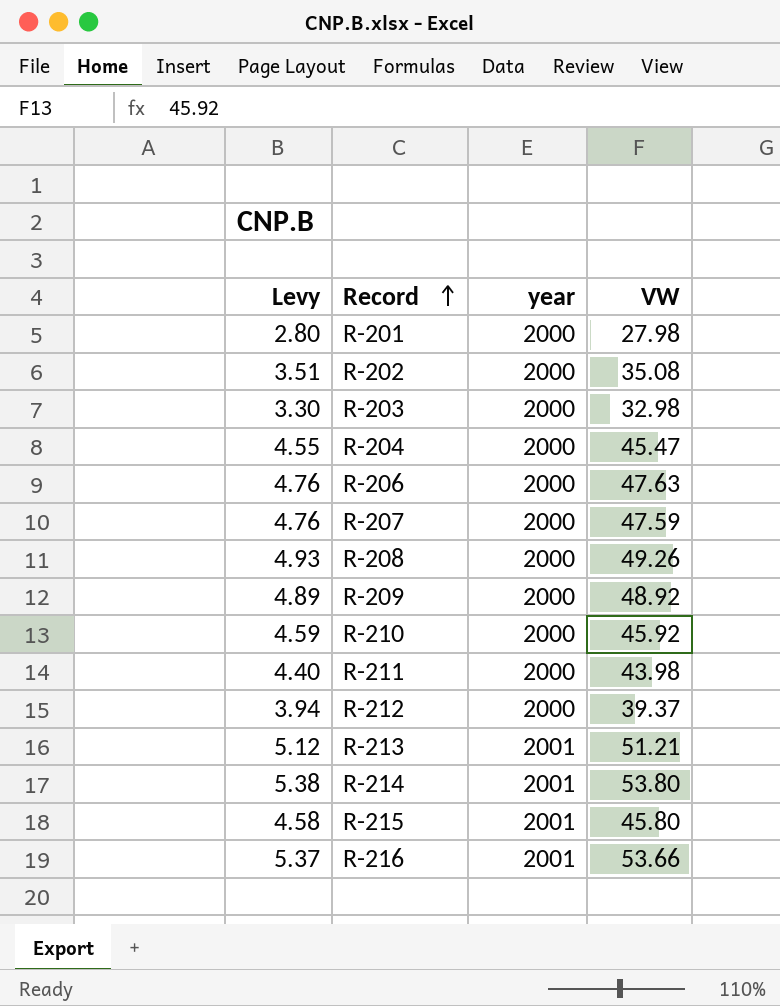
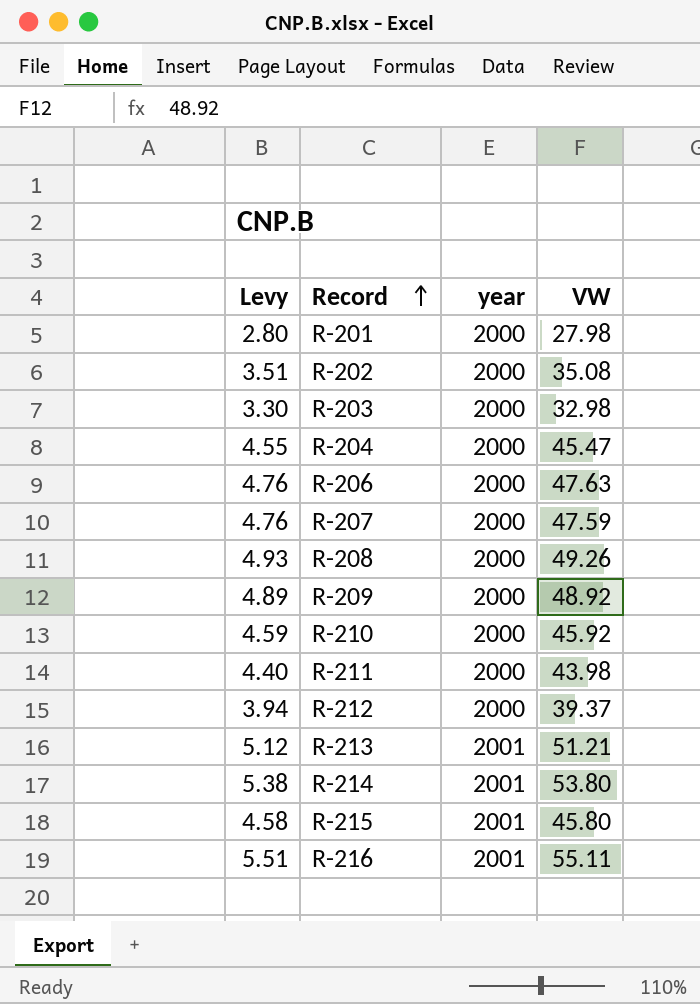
R-216 | Levy: 5.37 -> 5.51
R-216 | VW: 53.66 -> 55.11

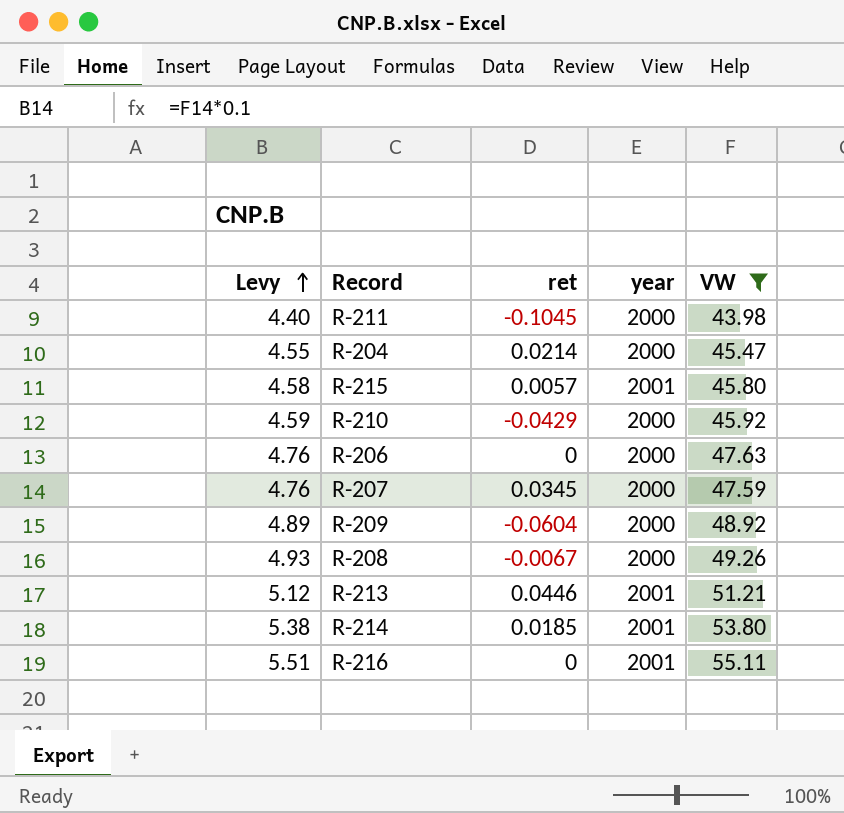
filter: none -> VW >= 43.98
row order: Record ascending -> Levy ascending
column ret | position: none -> 3

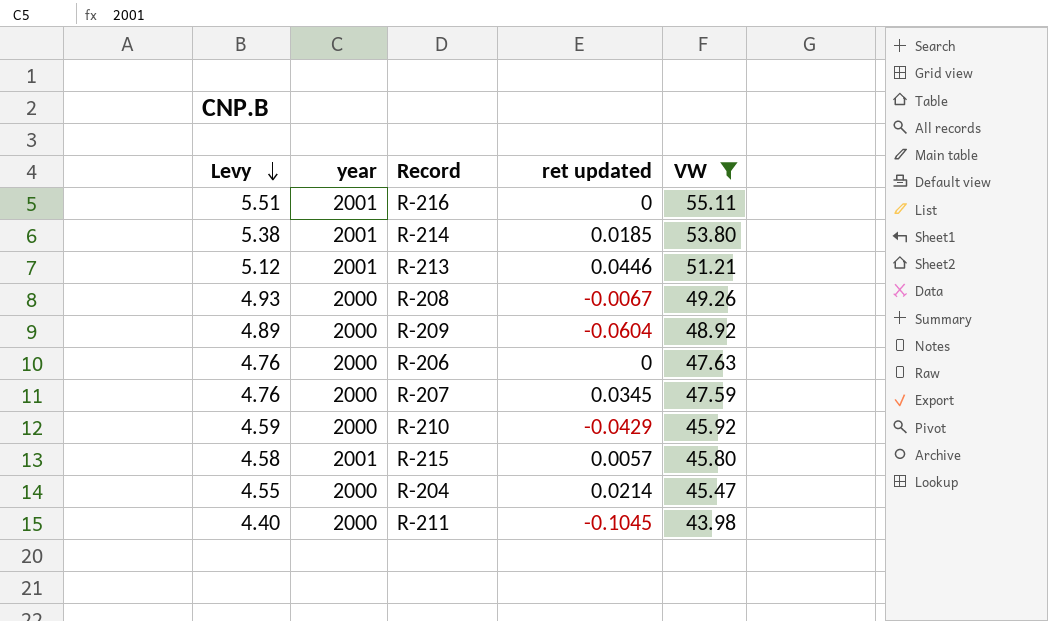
row order: Levy ascending -> Levy descending
column year | position: 4 -> 2
column name: ret -> ret updated

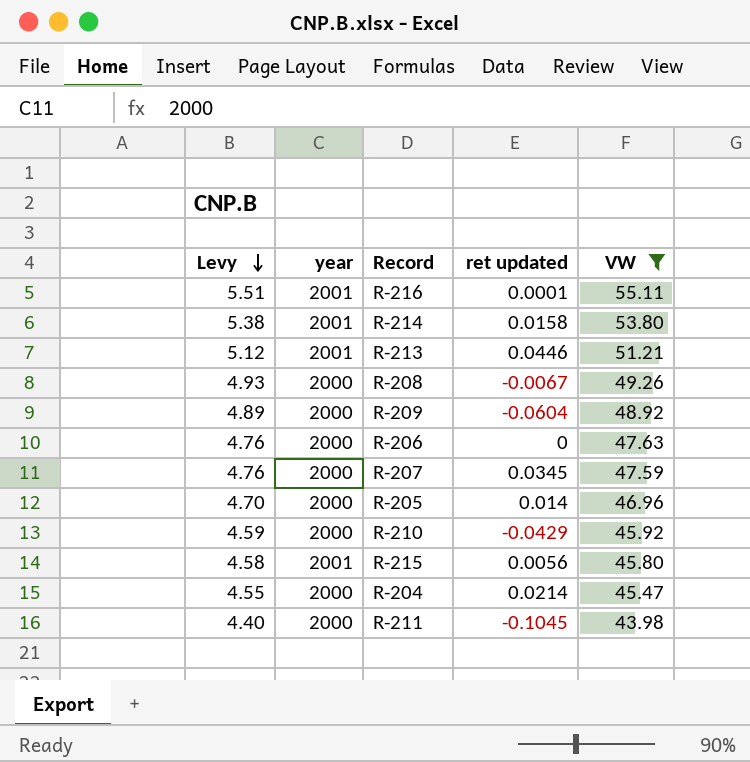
R-216 | ret updated: 0 -> 0.0001
R-214 | ret updated: 0.0185 -> 0.0158
row R-205: none -> 4.70 | 2000 | 0.014 | 46.96
R-215 | ret updated: 0.0057 -> 0.0056

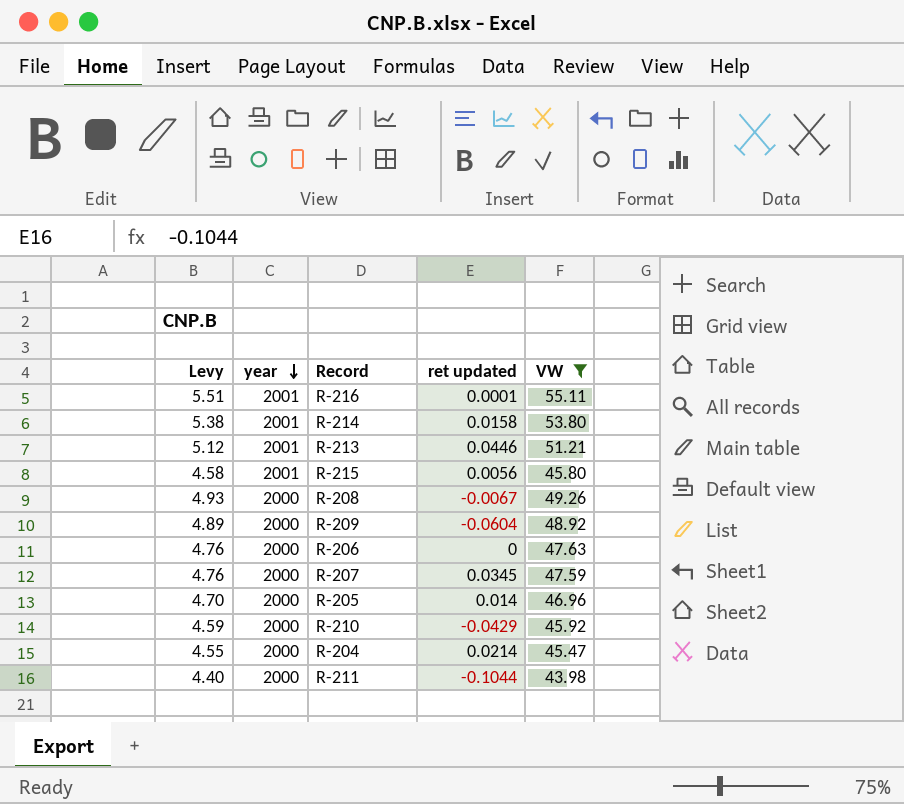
row order: Levy descending -> year descending
R-211 | ret updated: -0.1045 -> -0.1044

